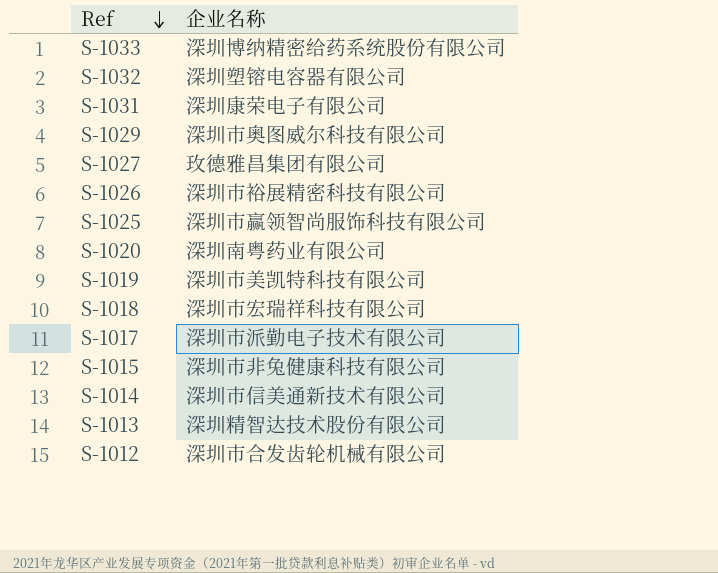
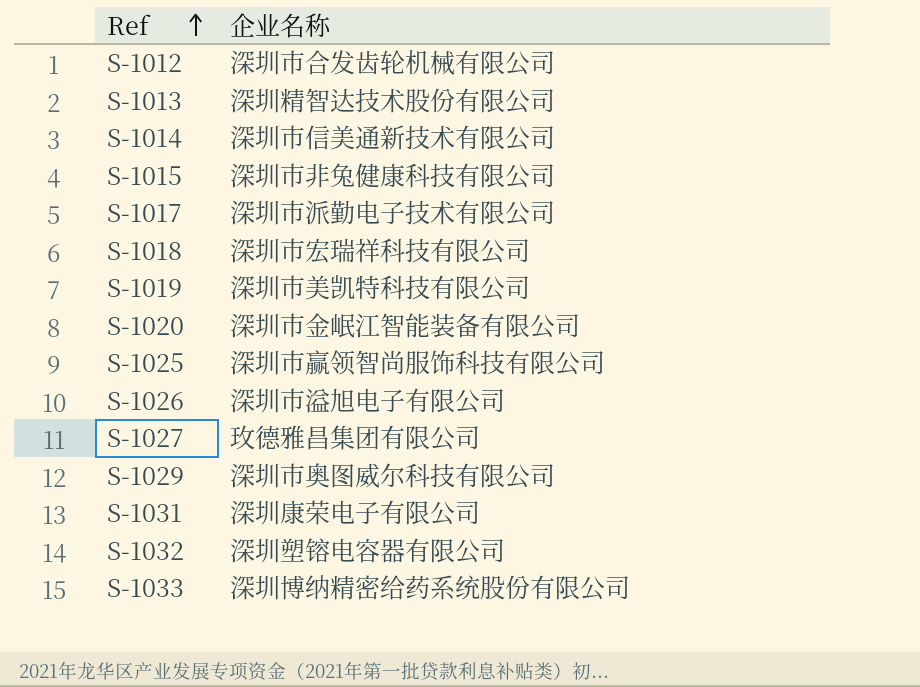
row order: Ref descending -> Ref ascending
S-1020 | 企业名称: 深圳南粤药业有限公司 -> 深圳市金岷江智能装备有限公司
S-1026 | 企业名称: 深圳市裕展精密科技有限公司 -> 深圳市溢旭电子有限公司

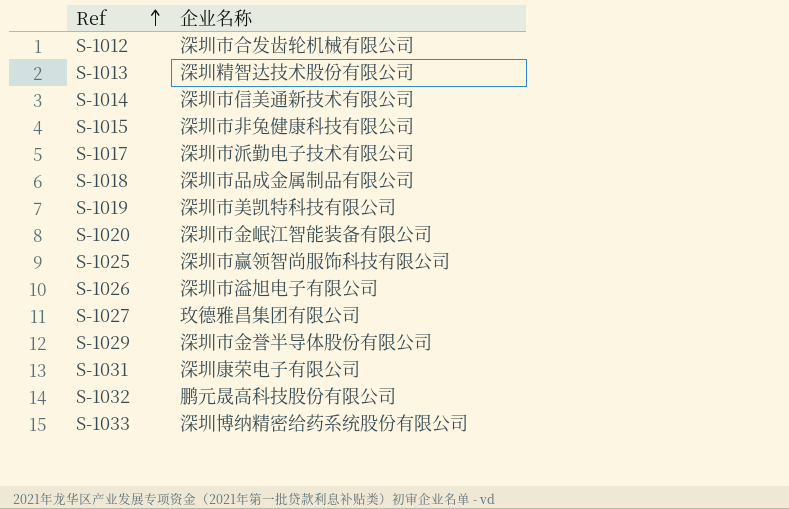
S-1018 | 企业名称: 深圳市宏瑞祥科技有限公司 -> 深圳市品成金属制品有限公司
S-1029 | 企业名称: 深圳市奥图威尔科技有限公司 -> 深圳市金誉半导体股份有限公司
S-1032 | 企业名称: 深圳塑镕电容器有限公司 -> 鹏元晟高科技股份有限公司

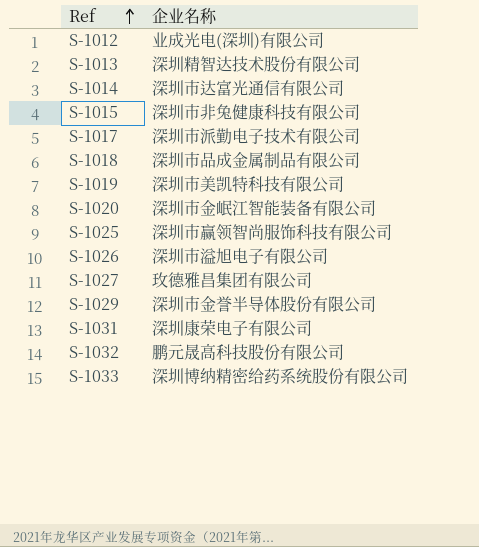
S-1012 | 企业名称: 深圳市合发齿轮机械有限公司 -> 业成光电(深圳)有限公司
S-1014 | 企业名称: 深圳市信美通新技术有限公司 -> 深圳市达富光通信有限公司

